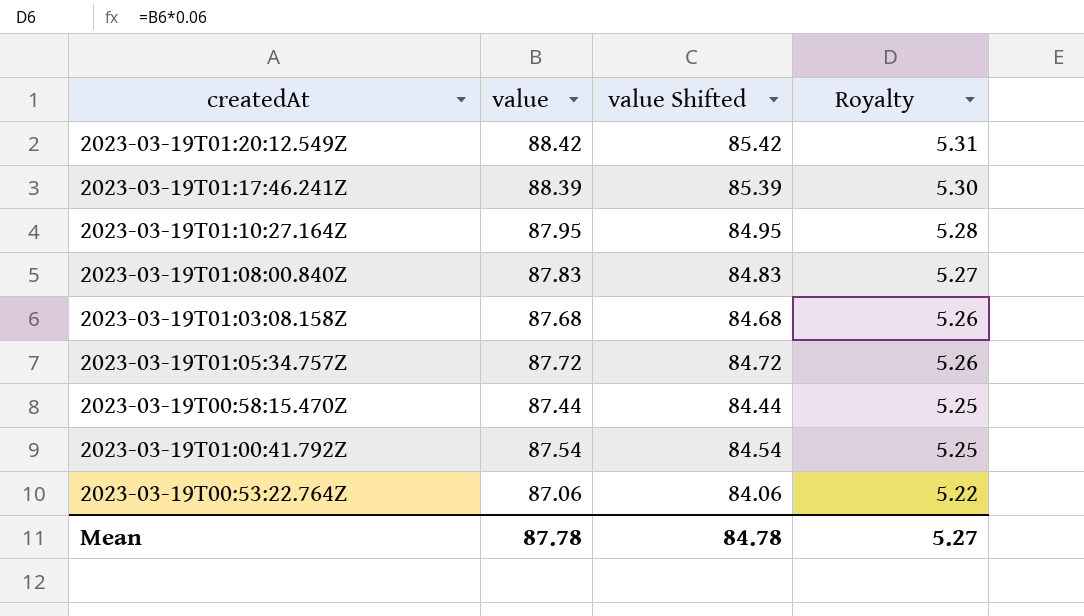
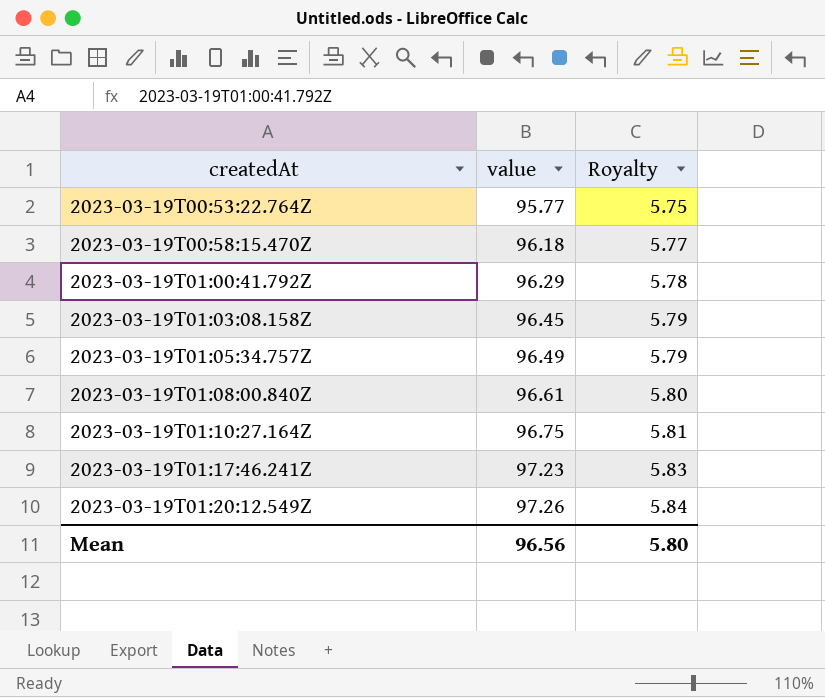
row order: Royalty descending -> createdAt ascending
column value Shifted | formula: [value] - 3 -> none
2023-03-19T00:53:22.764Z | value: 87.06 -> 95.77
2023-03-19T00:53:22.764Z | Royalty: 5.22 -> 5.75
2023-03-19T00:58:15.470Z | value: 87.44 -> 96.18
2023-03-19T00:58:15.470Z | Royalty: 5.25 -> 5.77
2023-03-19T01:00:41.792Z | value: 87.54 -> 96.29
2023-03-19T01:00:41.792Z | Royalty: 5.25 -> 5.78
2023-03-19T01:03:08.158Z | value: 87.68 -> 96.45
2023-03-19T01:03:08.158Z | Royalty: 5.26 -> 5.79
2023-03-19T01:05:34.757Z | value: 87.72 -> 96.49
2023-03-19T01:05:34.757Z | Royalty: 5.26 -> 5.79
2023-03-19T01:08:00.840Z | value: 87.83 -> 96.61
2023-03-19T01:08:00.840Z | Royalty: 5.27 -> 5.80
2023-03-19T01:10:27.164Z | value: 87.95 -> 96.75
2023-03-19T01:10:27.164Z | Royalty: 5.28 -> 5.81
2023-03-19T01:17:46.241Z | value: 88.39 -> 97.23
2023-03-19T01:17:46.241Z | Royalty: 5.30 -> 5.83
2023-03-19T01:20:12.549Z | value: 88.42 -> 97.26
2023-03-19T01:20:12.549Z | Royalty: 5.31 -> 5.84
Mean | value: 87.78 -> 96.56
Mean | Royalty: 5.27 -> 5.80

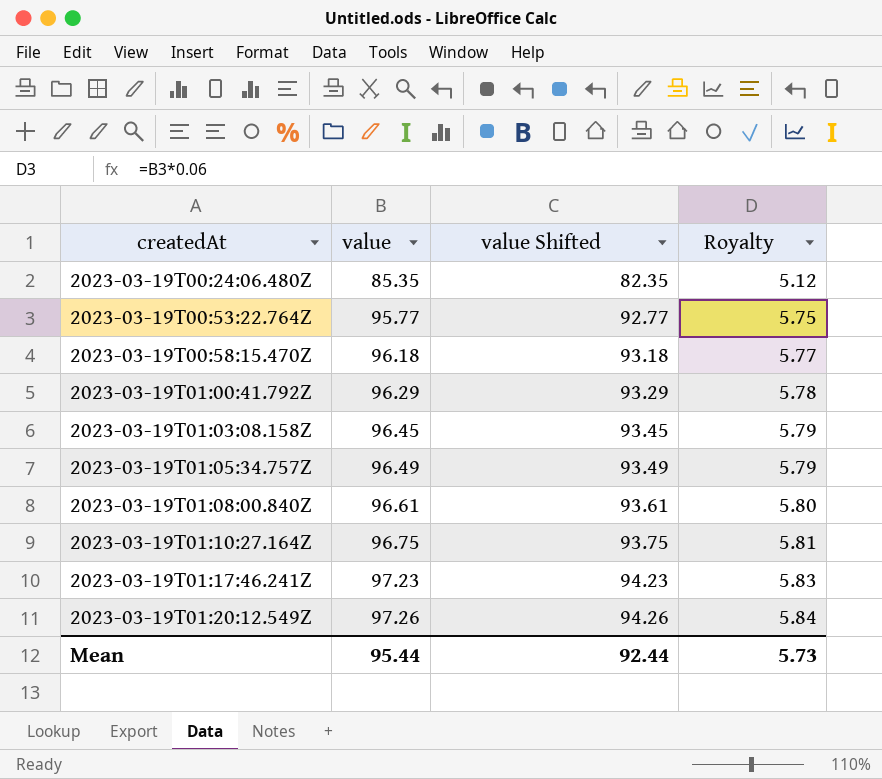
column value Shifted | formula: none -> [value] - 3
row 2023-03-19T00:24:06.480Z: none -> 85.35 | 82.35 | 5.12
Mean | value: 96.56 -> 95.44
Mean | Royalty: 5.80 -> 5.73

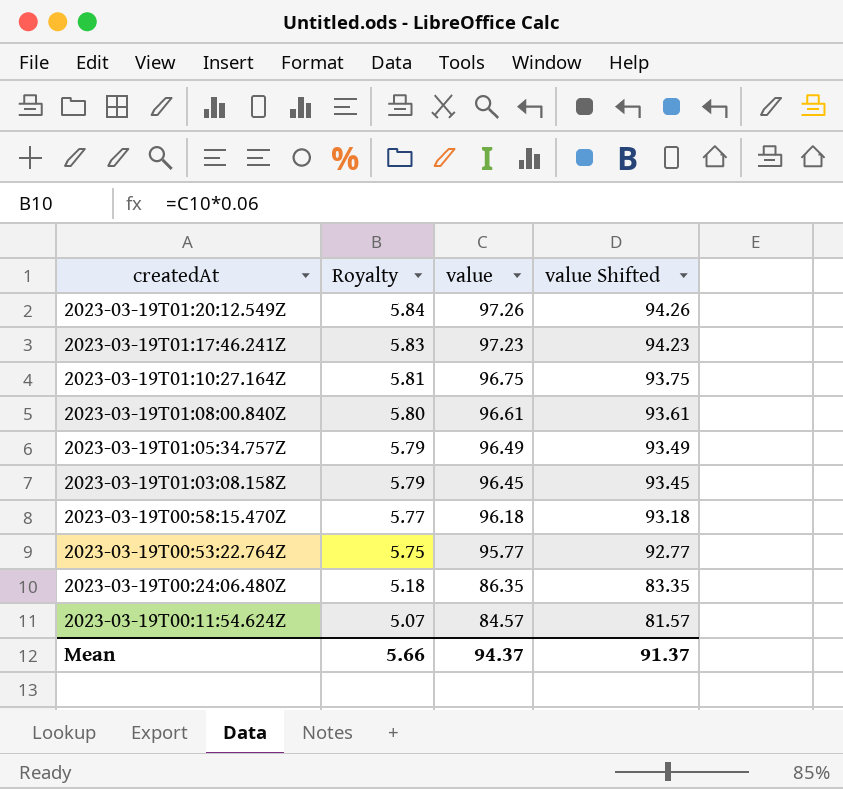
row order: createdAt ascending -> createdAt descending
column Royalty | position: 4 -> 2
row 2023-03-19T01:00:41.792Z: 96.29 | 93.29 | 5.78 -> none
2023-03-19T00:24:06.480Z | Royalty: 5.12 -> 5.18
2023-03-19T00:24:06.480Z | value: 85.35 -> 86.35
2023-03-19T00:24:06.480Z | value Shifted: 82.35 -> 83.35
row 2023-03-19T00:11:54.624Z: none -> 5.07 | 84.57 | 81.57
Mean | Royalty: 5.73 -> 5.66
Mean | value: 95.44 -> 94.37
Mean | value Shifted: 92.44 -> 91.37

